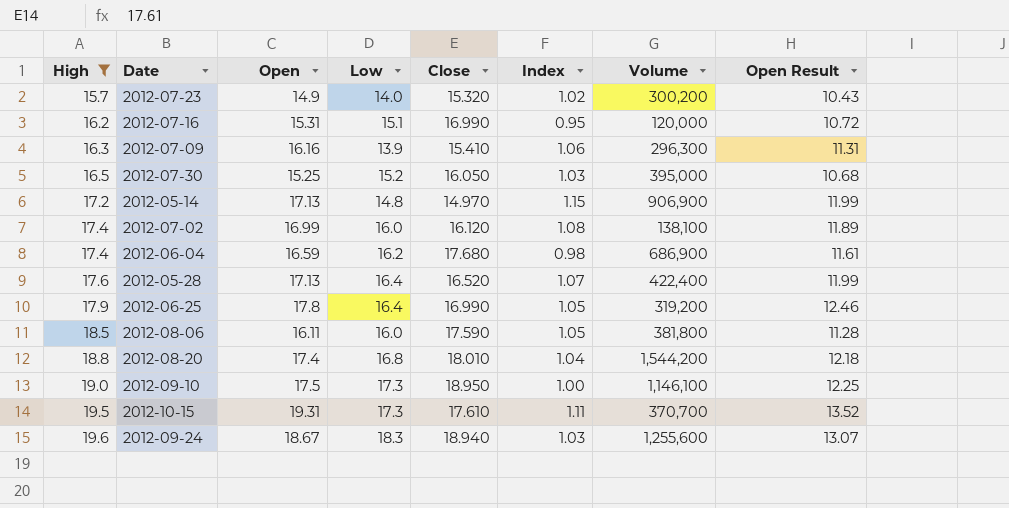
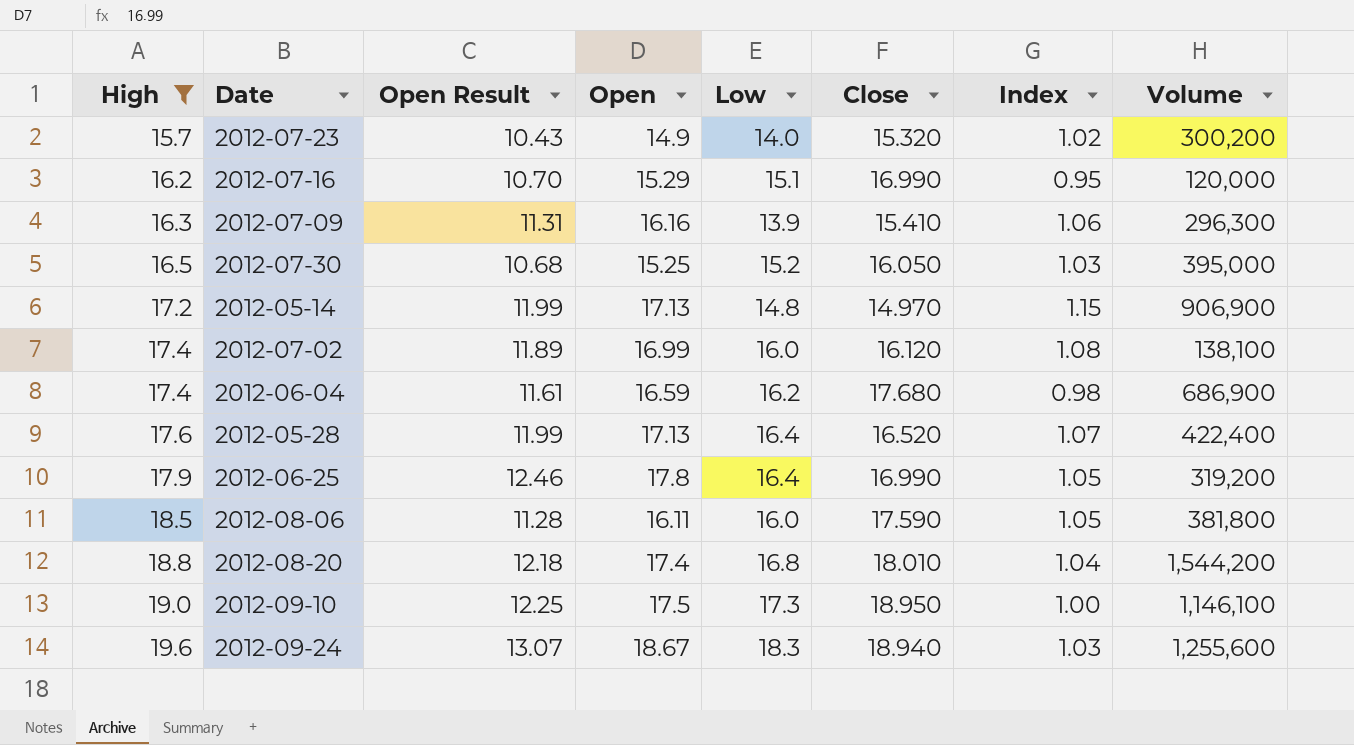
column Open Result | position: 8 -> 3
row 2012-10-15: 19.5 | 19.31 | 17.3 | 17.610 | 1.11 | 370,700 | 13.52 -> none
2012-07-16 | Open Result: 10.72 -> 10.70
2012-07-16 | Open: 15.31 -> 15.29

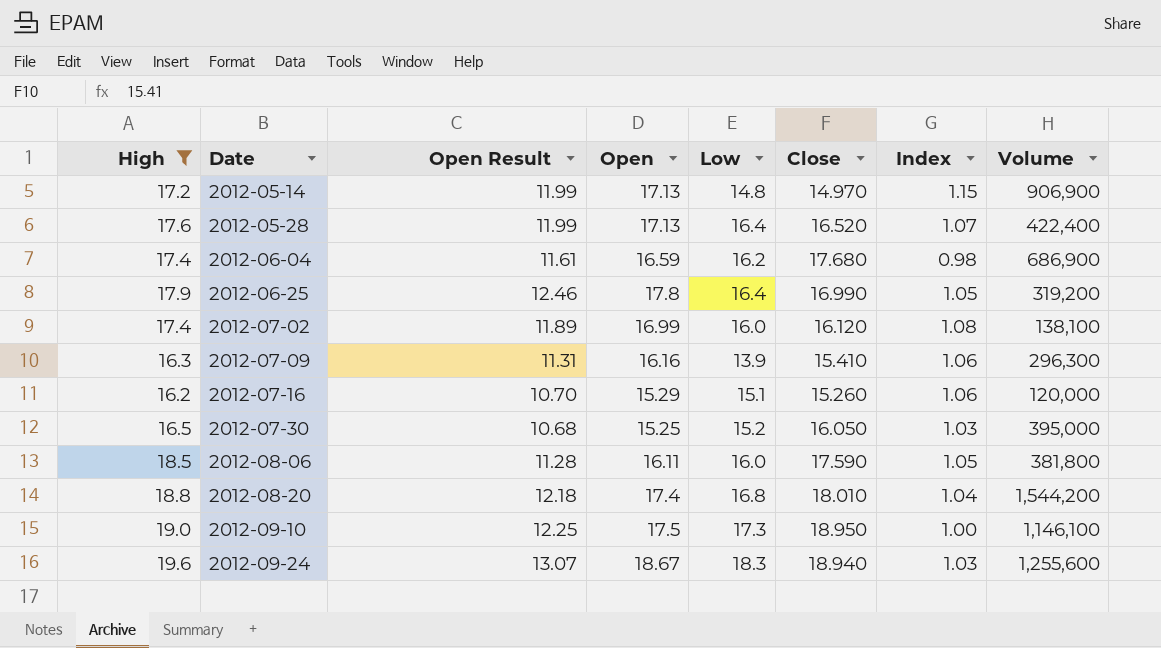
row order: High ascending -> Date ascending
row 2012-07-23: 15.7 | 10.43 | 14.9 | 14.0 | 15.320 | 1.02 | 300,200 -> none
2012-07-16 | Close: 16.990 -> 15.260
2012-07-16 | Index: 0.95 -> 1.06

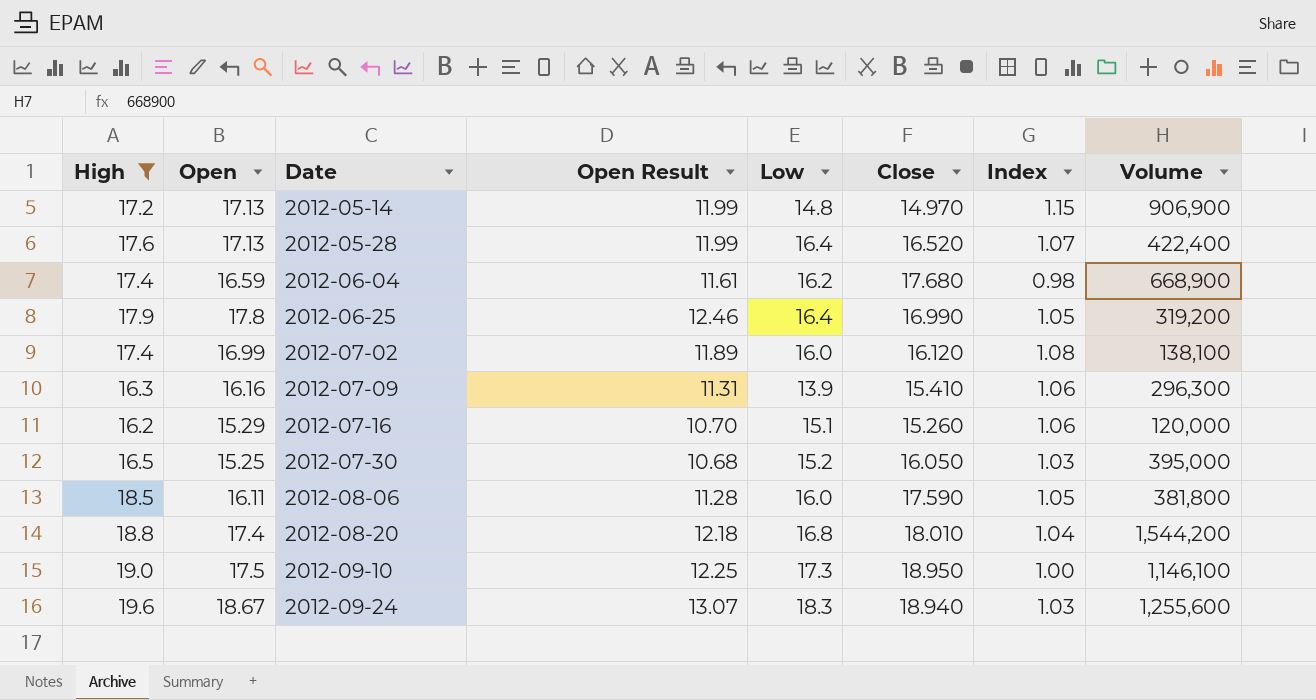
column Open | position: 4 -> 2
2012-06-04 | Volume: 686,900 -> 668,900

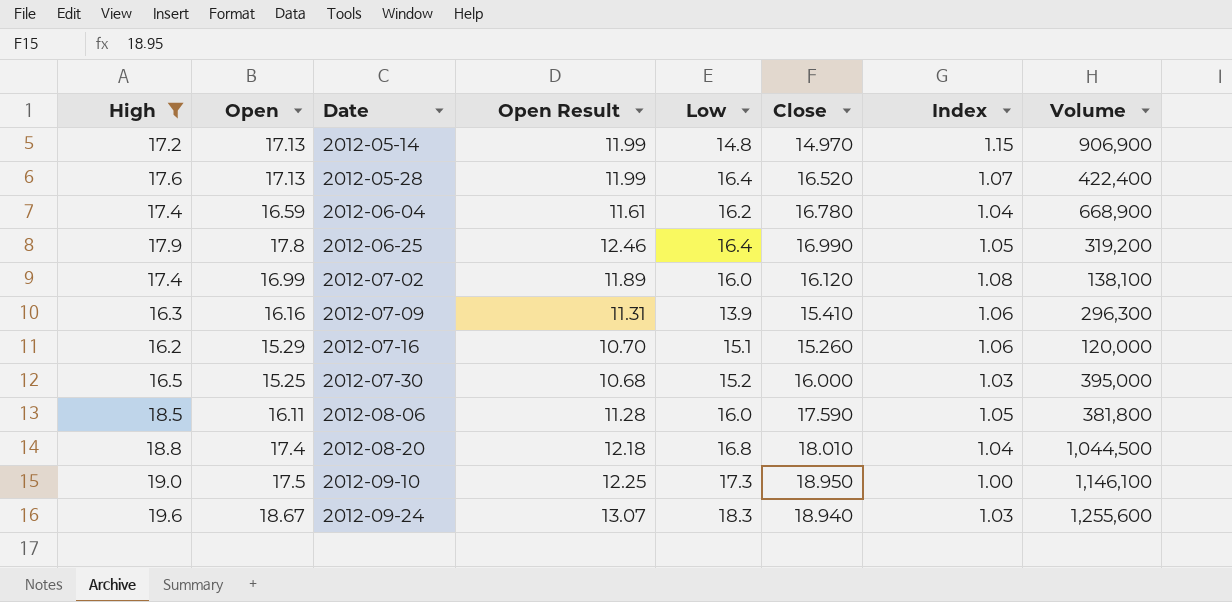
2012-06-04 | Close: 17.680 -> 16.780
2012-06-04 | Index: 0.98 -> 1.04
2012-07-30 | Close: 16.050 -> 16.000
2012-08-20 | Volume: 1,544,200 -> 1,044,500

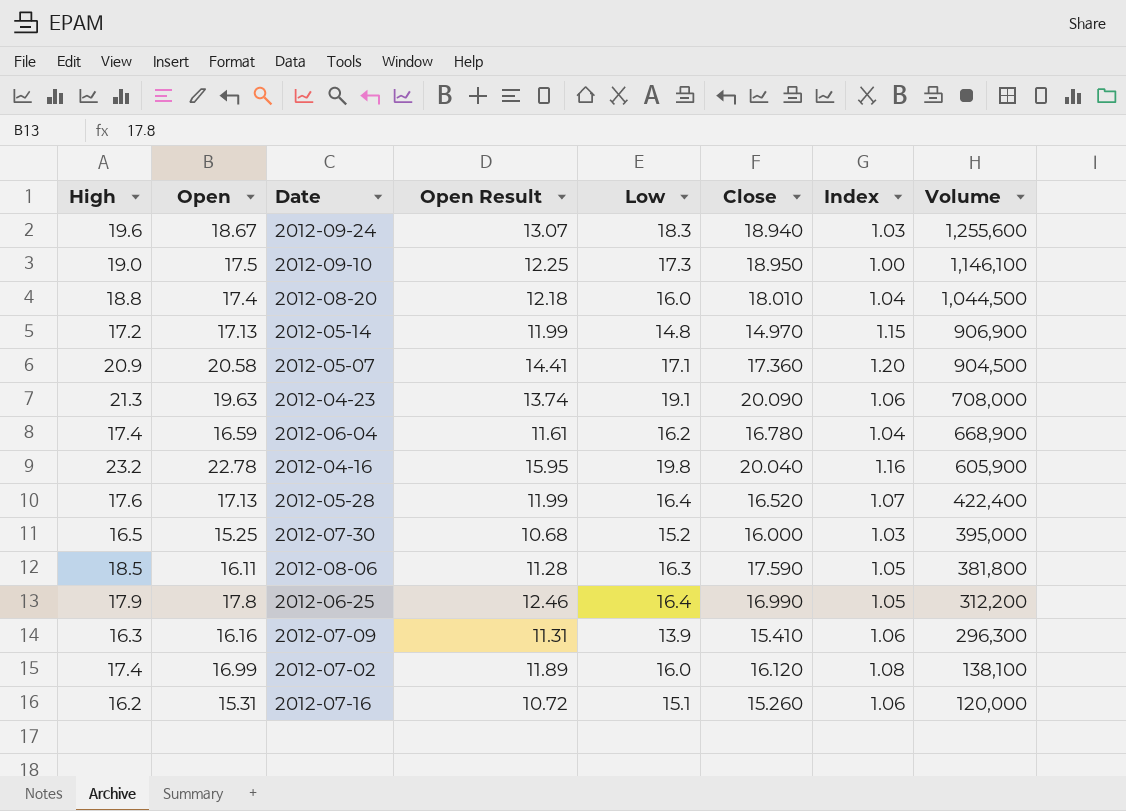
filter: High <= 19.6 -> none
row order: Date ascending -> Volume descending
2012-08-20 | Low: 16.8 -> 16.0
2012-08-06 | Low: 16.0 -> 16.3
2012-06-25 | Volume: 319,200 -> 312,200
2012-07-16 | Open: 15.29 -> 15.31
2012-07-16 | Open Result: 10.70 -> 10.72

